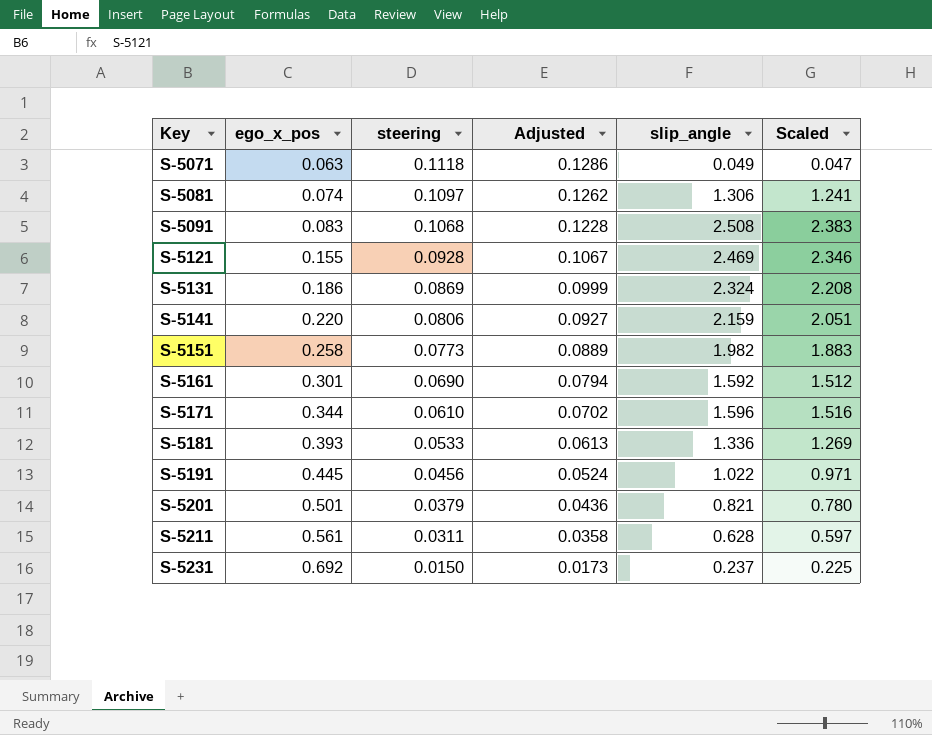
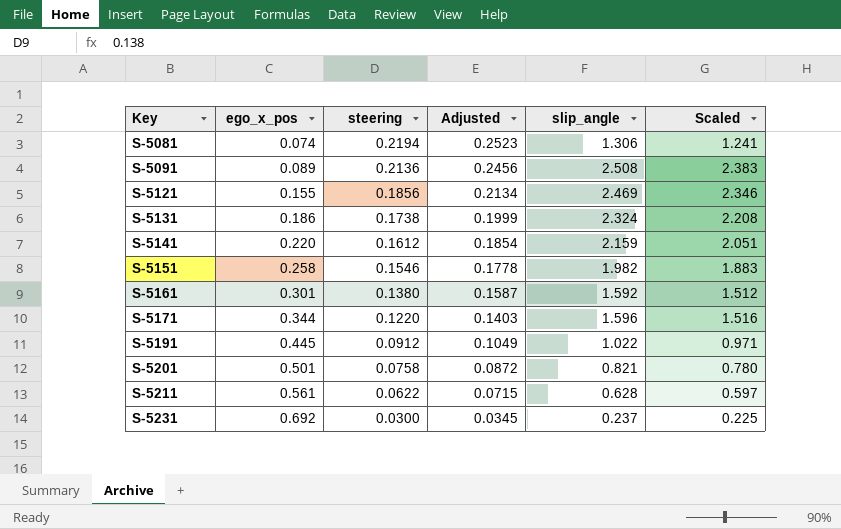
row S-5071: 0.063 | 0.1118 | 0.1286 | 0.049 | 0.047 -> none
row S-5181: 0.393 | 0.0533 | 0.0613 | 1.336 | 1.269 -> none
S-5081 | steering: 0.1097 -> 0.2194
S-5081 | Adjusted: 0.1262 -> 0.2523
S-5091 | ego_x_pos: 0.083 -> 0.089
S-5091 | steering: 0.1068 -> 0.2136
S-5091 | Adjusted: 0.1228 -> 0.2456
S-5121 | steering: 0.0928 -> 0.1856
S-5121 | Adjusted: 0.1067 -> 0.2134
S-5131 | steering: 0.0869 -> 0.1738
S-5131 | Adjusted: 0.0999 -> 0.1999
S-5141 | steering: 0.0806 -> 0.1612
S-5141 | Adjusted: 0.0927 -> 0.1854
S-5151 | steering: 0.0773 -> 0.1546
S-5151 | Adjusted: 0.0889 -> 0.1778
S-5161 | steering: 0.0690 -> 0.1380
S-5161 | Adjusted: 0.0794 -> 0.1587
S-5171 | steering: 0.0610 -> 0.1220
S-5171 | Adjusted: 0.0702 -> 0.1403
S-5191 | steering: 0.0456 -> 0.0912
S-5191 | Adjusted: 0.0524 -> 0.1049
S-5201 | steering: 0.0379 -> 0.0758
S-5201 | Adjusted: 0.0436 -> 0.0872
S-5211 | steering: 0.0311 -> 0.0622
S-5211 | Adjusted: 0.0358 -> 0.0715
S-5231 | steering: 0.0150 -> 0.0300
S-5231 | Adjusted: 0.0173 -> 0.0345

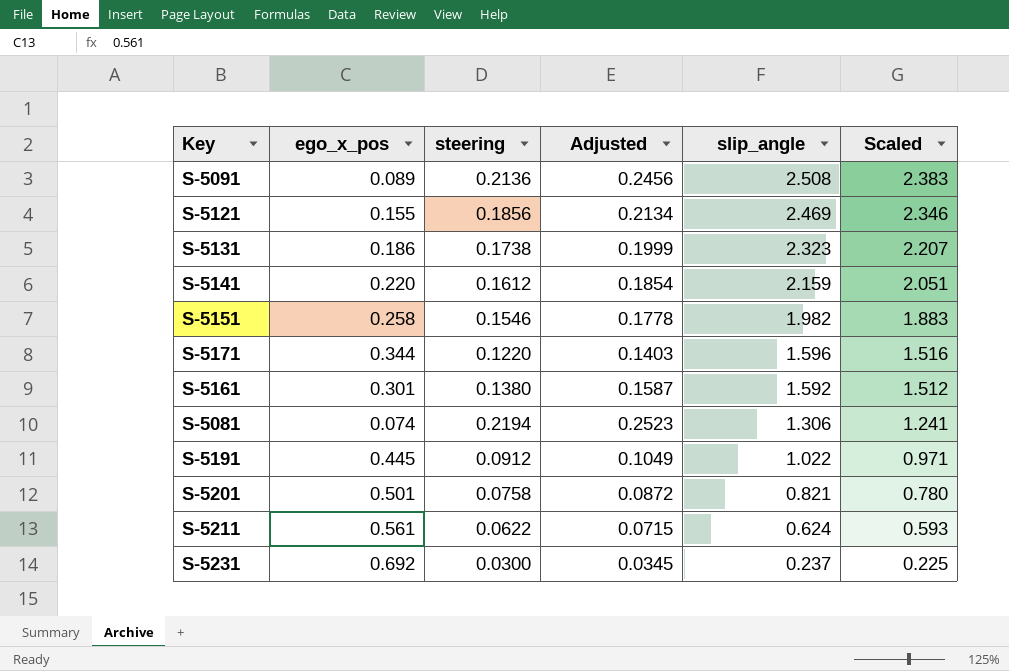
row order: Key ascending -> slip_angle descending
S-5131 | slip_angle: 2.324 -> 2.323
S-5131 | Scaled: 2.208 -> 2.207
S-5211 | slip_angle: 0.628 -> 0.624
S-5211 | Scaled: 0.597 -> 0.593

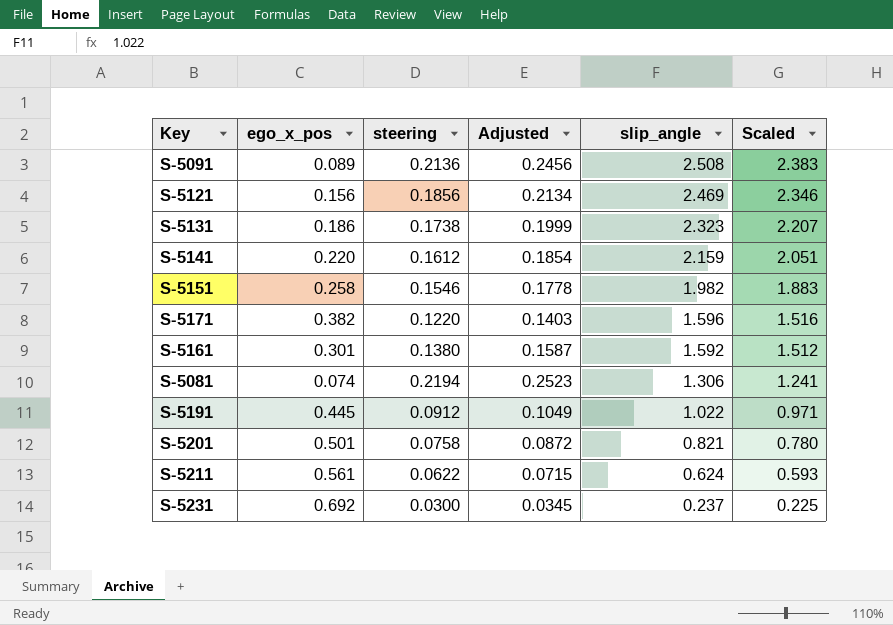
S-5121 | ego_x_pos: 0.155 -> 0.156
S-5171 | ego_x_pos: 0.344 -> 0.382

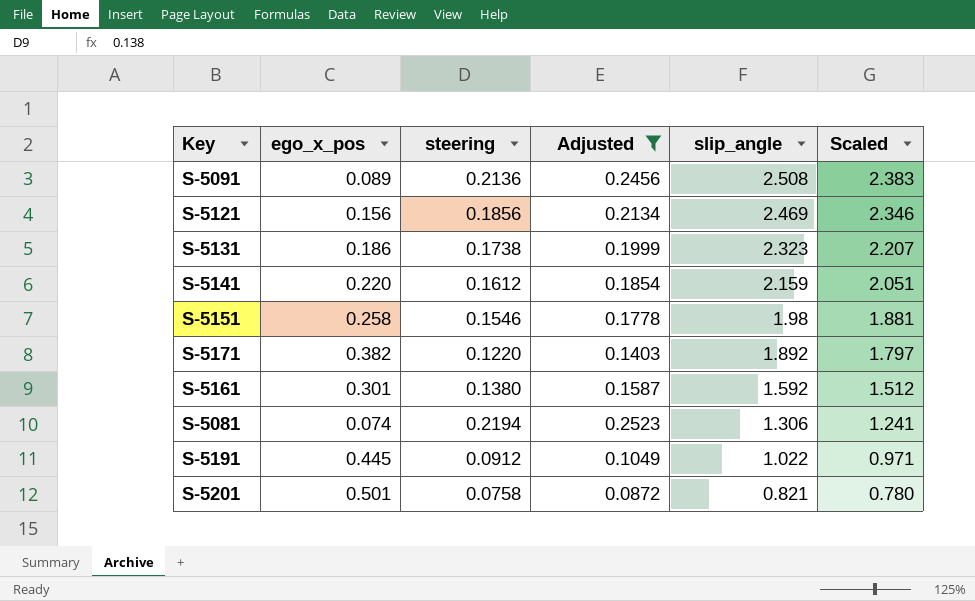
filter: none -> Adjusted >= 0.0872
S-5151 | slip_angle: 1.982 -> 1.98
S-5151 | Scaled: 1.883 -> 1.881
S-5171 | slip_angle: 1.596 -> 1.892
S-5171 | Scaled: 1.516 -> 1.797

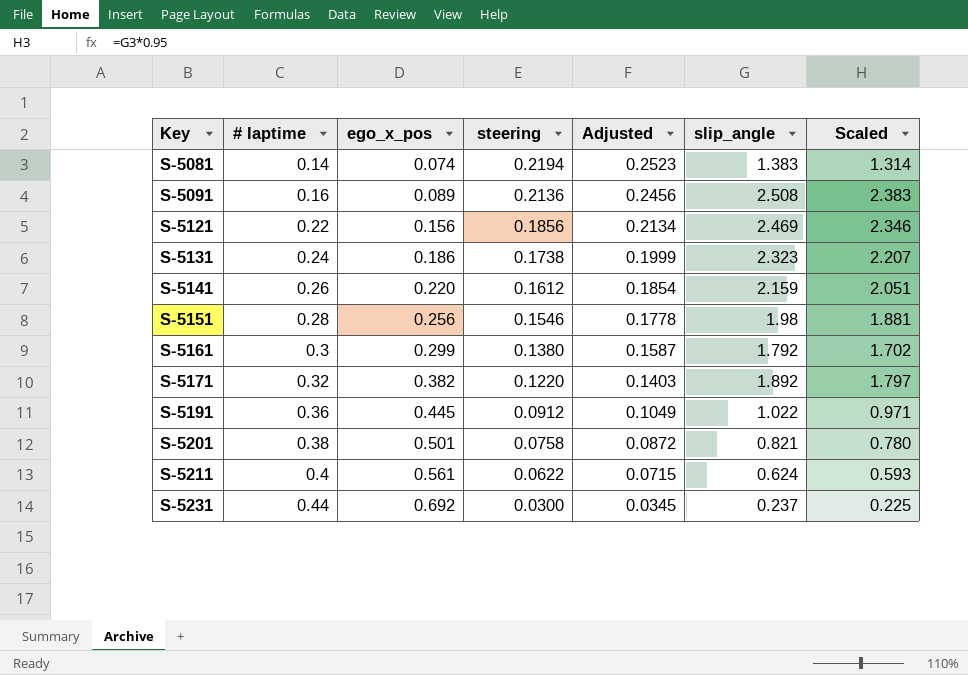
filter: Adjusted >= 0.0872 -> none
row order: slip_angle descending -> Key ascending
column # laptime | position: none -> 2
S-5081 | slip_angle: 1.306 -> 1.383
S-5081 | Scaled: 1.241 -> 1.314
S-5151 | ego_x_pos: 0.258 -> 0.256
S-5161 | ego_x_pos: 0.301 -> 0.299
S-5161 | slip_angle: 1.592 -> 1.792
S-5161 | Scaled: 1.512 -> 1.702

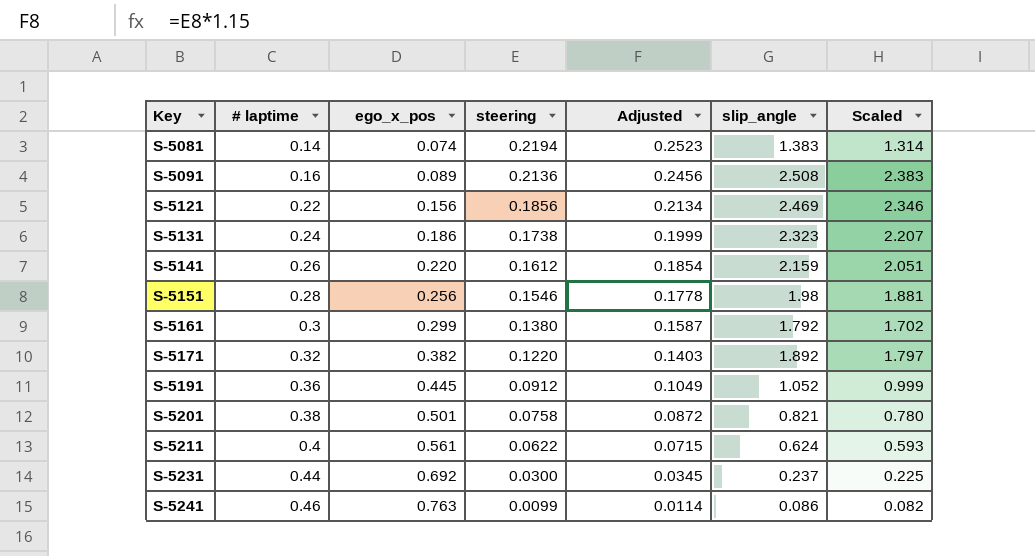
S-5191 | slip_angle: 1.022 -> 1.052
S-5191 | Scaled: 0.971 -> 0.999
row S-5241: none -> 0.46 | 0.763 | 0.0099 | 0.0114 | 0.086 | 0.082

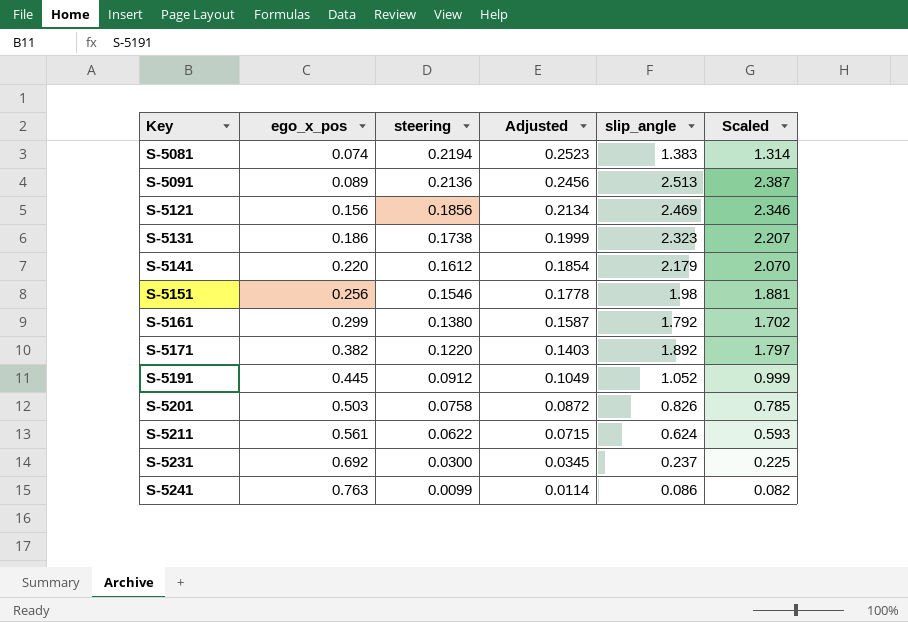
column # laptime | position: 2 -> none
S-5091 | slip_angle: 2.508 -> 2.513
S-5091 | Scaled: 2.383 -> 2.387
S-5141 | slip_angle: 2.159 -> 2.179
S-5141 | Scaled: 2.051 -> 2.070
S-5201 | ego_x_pos: 0.501 -> 0.503
S-5201 | slip_angle: 0.821 -> 0.826
S-5201 | Scaled: 0.780 -> 0.785

